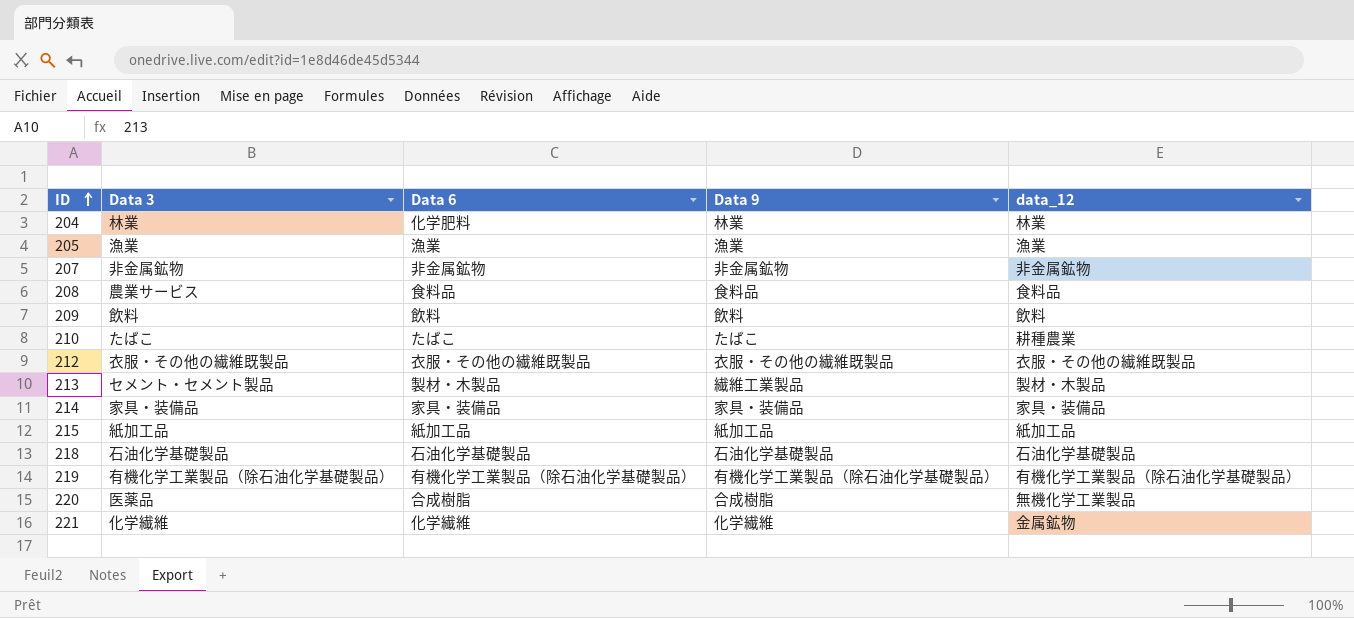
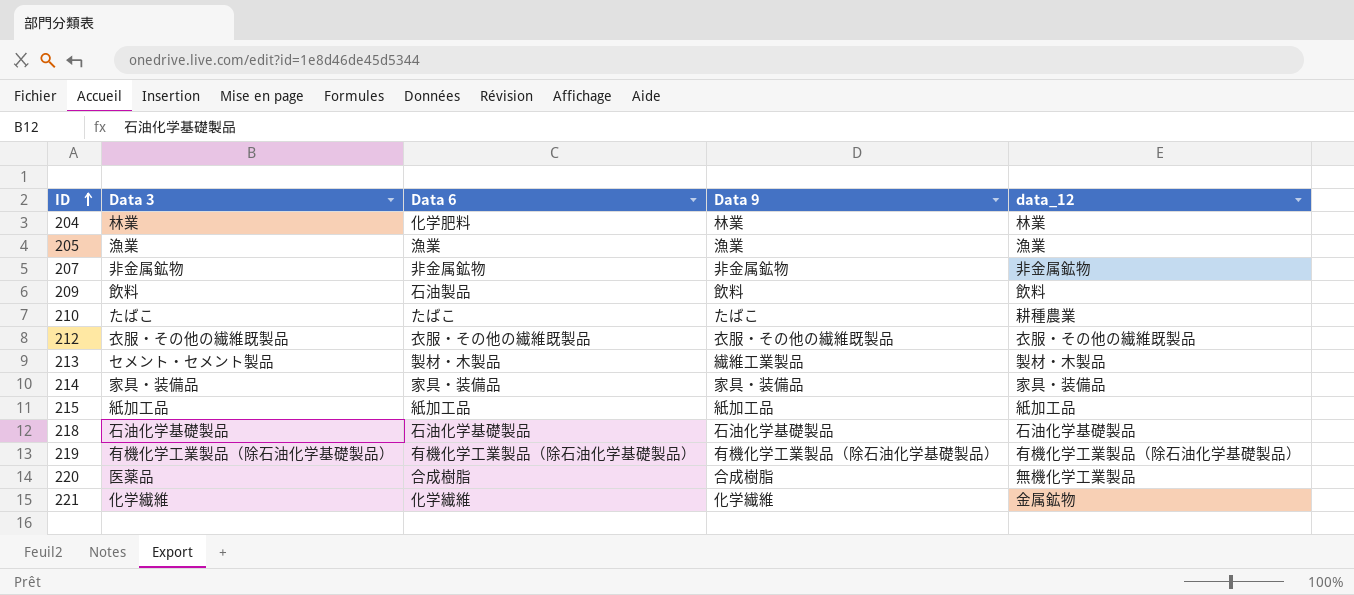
row 208: 農業サービス | 食料品 | 食料品 | 食料品 -> none
209 | Data 6: 飲料 -> 石油製品

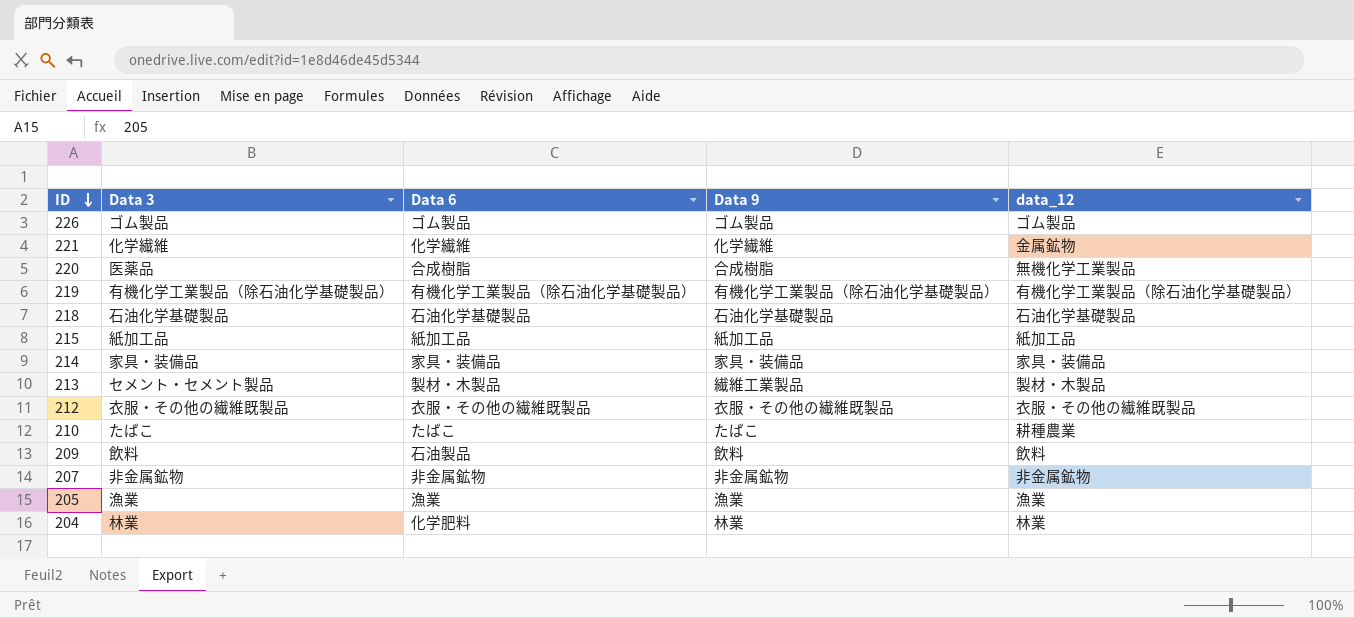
row order: ID ascending -> ID descending
row 226: none -> ゴム製品 | ゴム製品 | ゴム製品 | ゴム製品

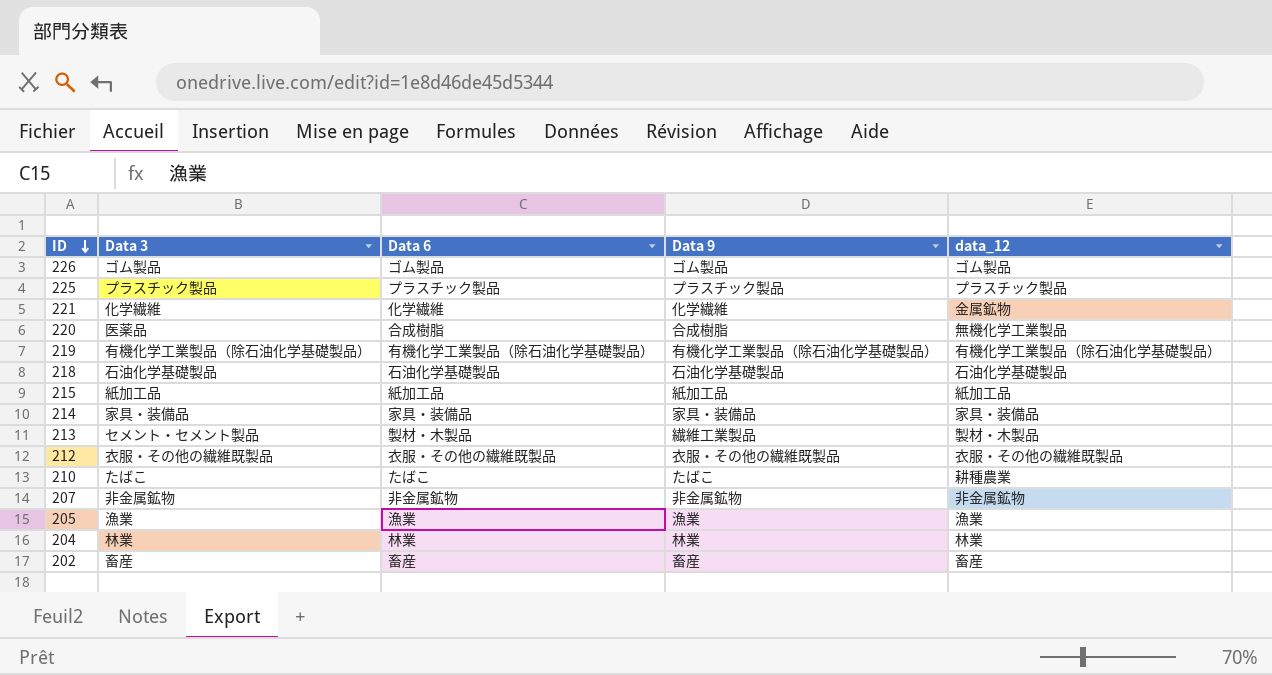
row 209: 飲料 | 石油製品 | 飲料 | 飲料 -> none
row 225: none -> プラスチック製品 | プラスチック製品 | プラスチック製品 | プラスチック製品
204 | Data 6: 化学肥料 -> 林業
row 202: none -> 畜産 | 畜産 | 畜産 | 畜産

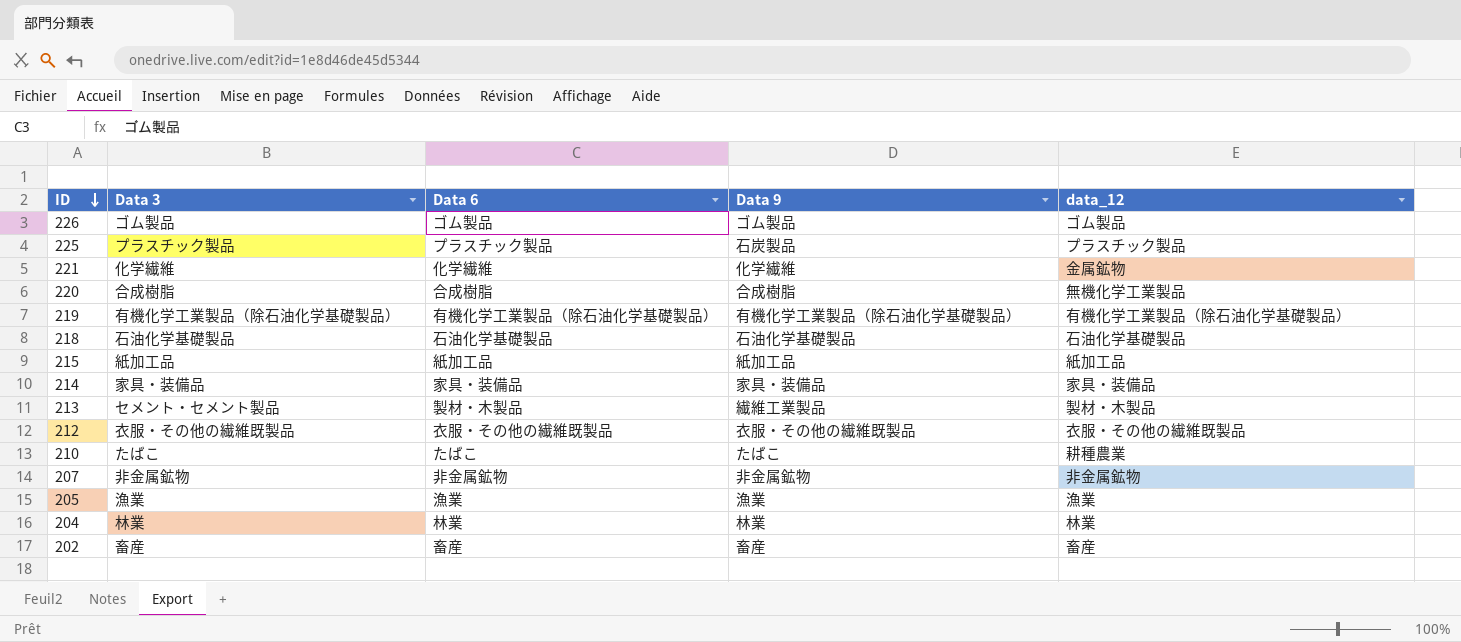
225 | Data 9: プラスチック製品 -> 石炭製品
220 | Data 3: 医薬品 -> 合成樹脂

